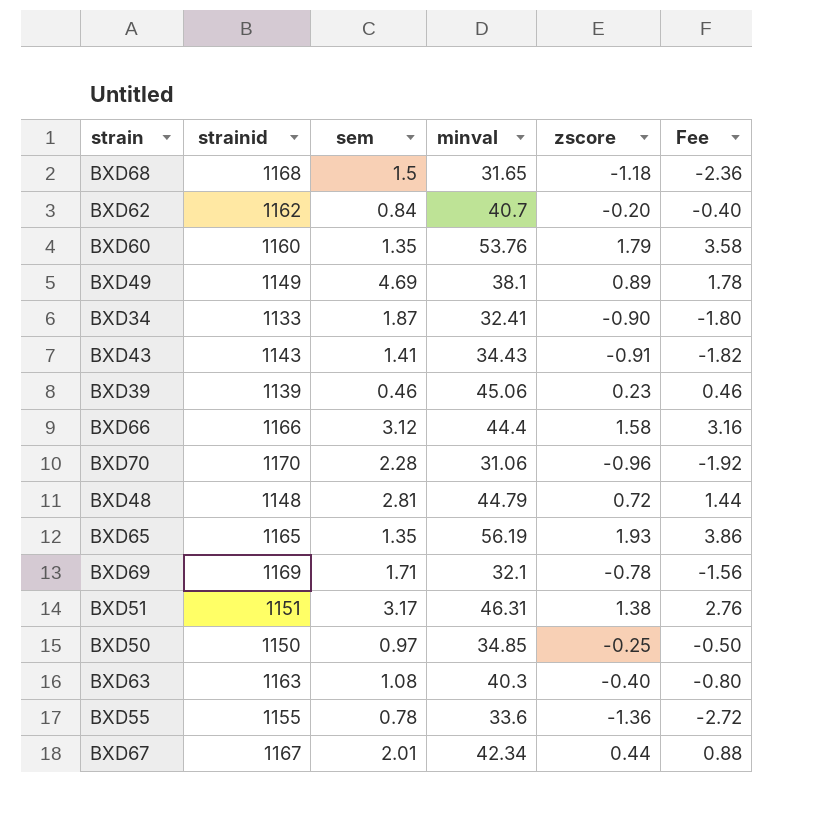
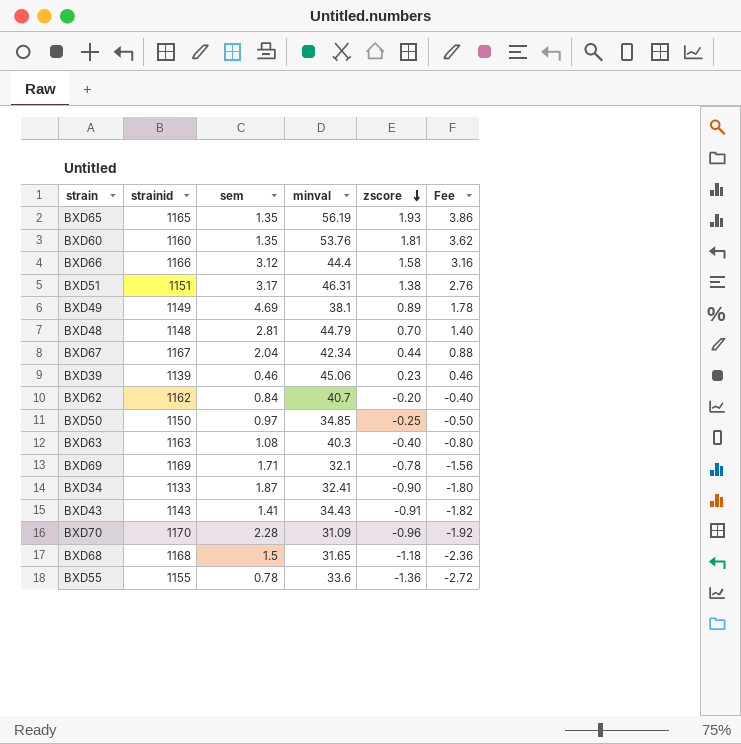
row order: none -> zscore descending
BXD60 | zscore: 1.79 -> 1.81
BXD60 | Fee: 3.58 -> 3.62
BXD48 | zscore: 0.72 -> 0.70
BXD48 | Fee: 1.44 -> 1.40
BXD67 | sem: 2.01 -> 2.04
BXD70 | minval: 31.06 -> 31.09

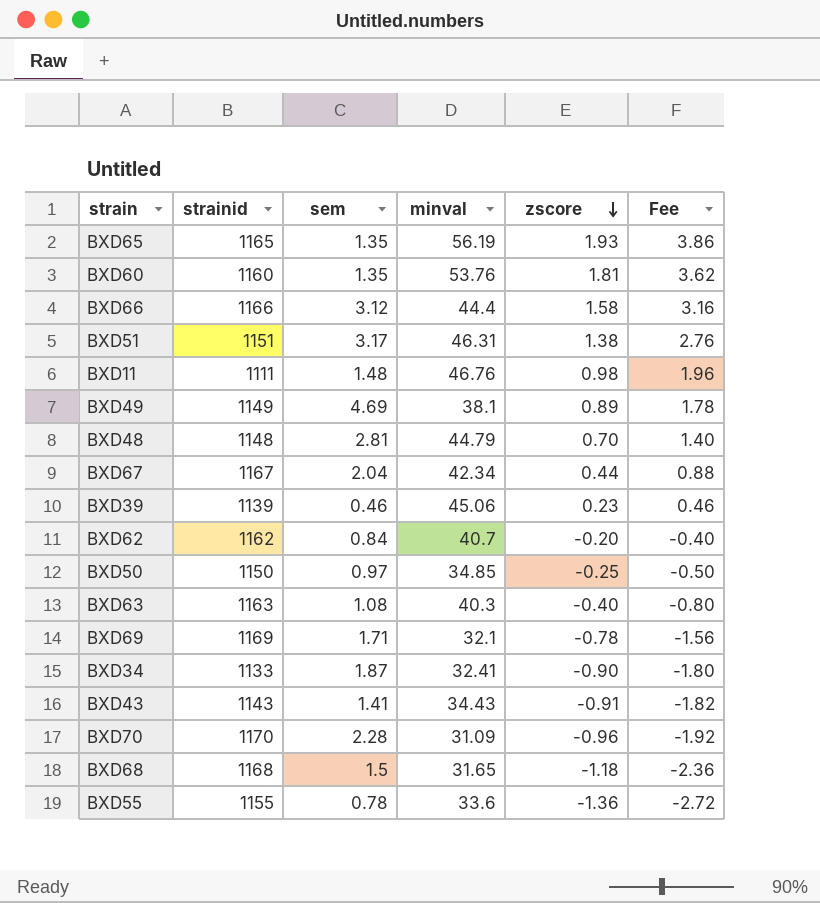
row BXD11: none -> 1111 | 1.48 | 46.76 | 0.98 | 1.96

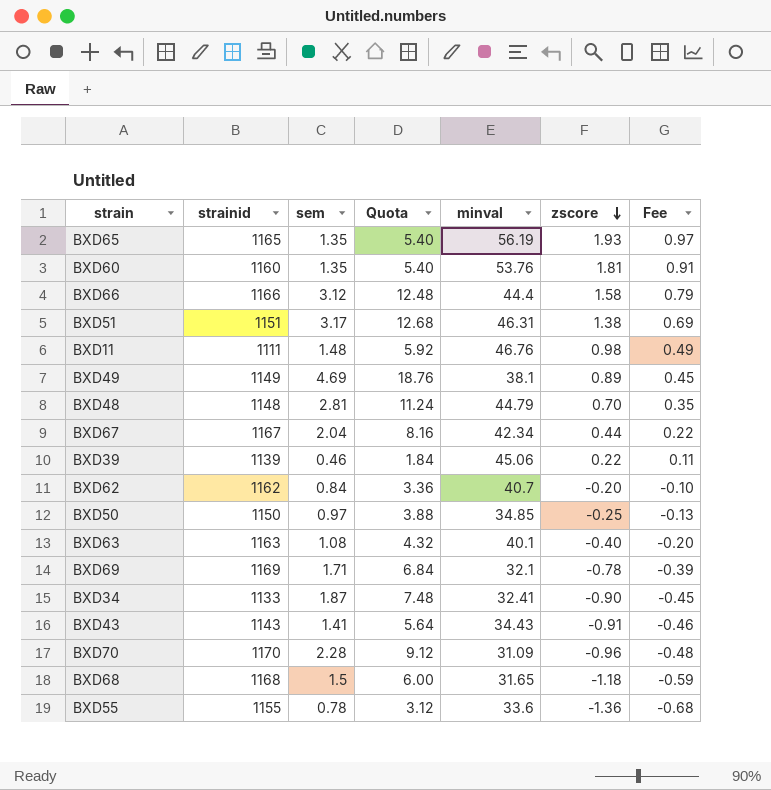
column Quota | formula: none -> [sem] * 4
column Fee | formula: [zscore] * 2 -> [zscore] * 0.5
BXD39 | zscore: 0.23 -> 0.22
BXD63 | minval: 40.3 -> 40.1

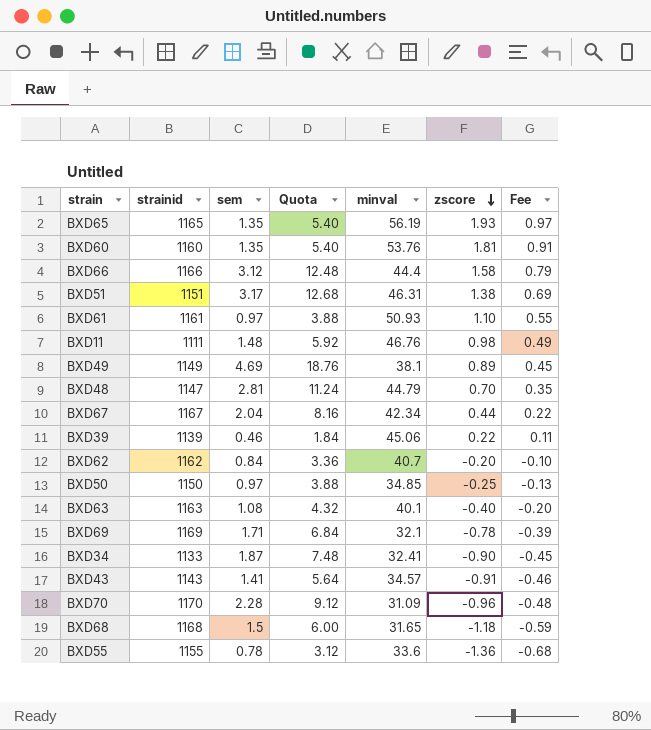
row BXD61: none -> 1161 | 0.97 | 3.88 | 50.93 | 1.10 | 0.55
BXD48 | strainid: 1148 -> 1147
BXD43 | minval: 34.43 -> 34.57

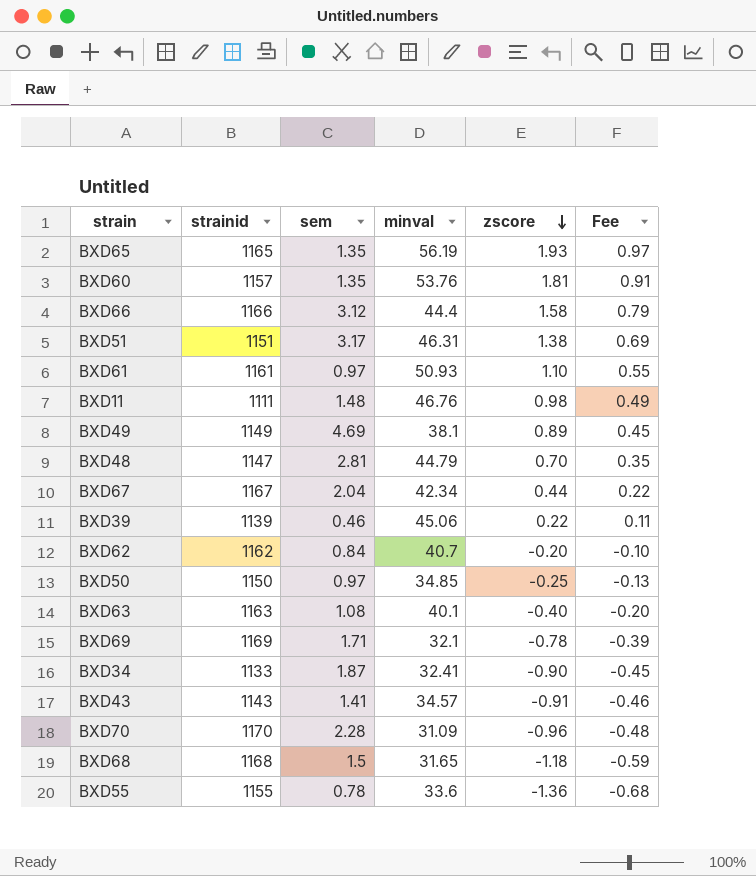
column Quota | formula: [sem] * 4 -> none
BXD60 | strainid: 1160 -> 1157

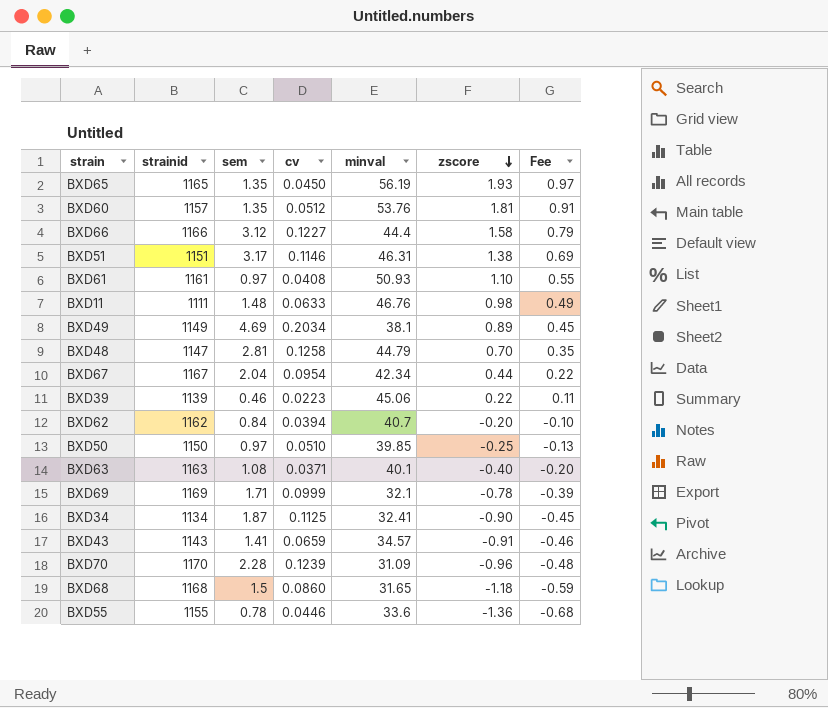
column cv | position: none -> 4
BXD50 | minval: 34.85 -> 39.85
BXD34 | strainid: 1133 -> 1134

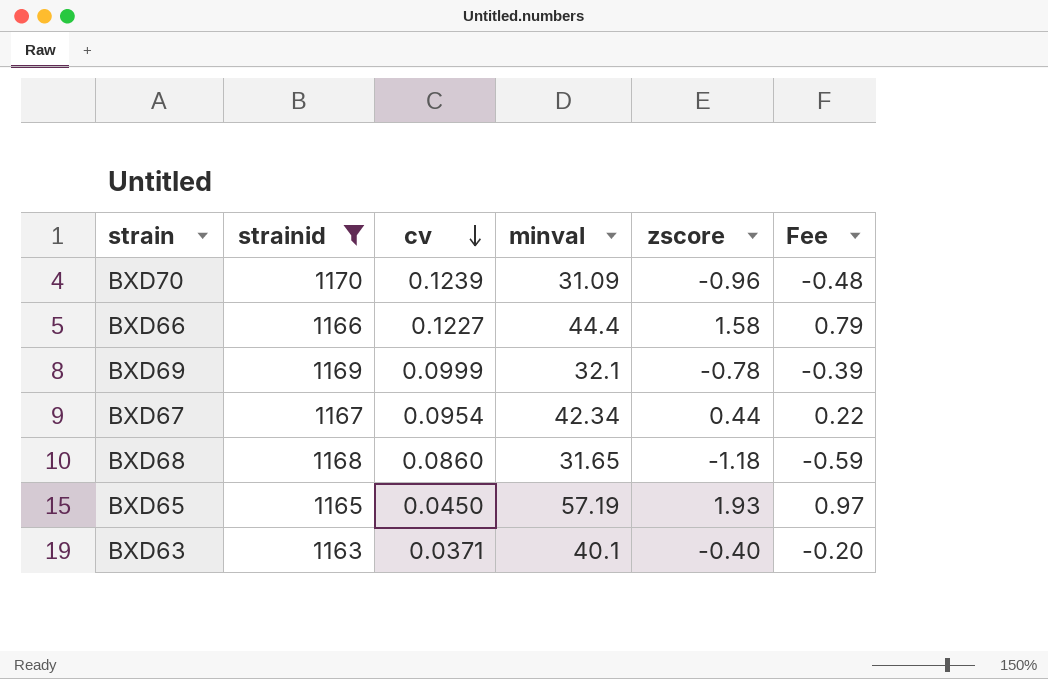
filter: none -> strainid >= 1163
row order: zscore descending -> cv descending
column sem | position: 3 -> none
BXD65 | minval: 56.19 -> 57.19

